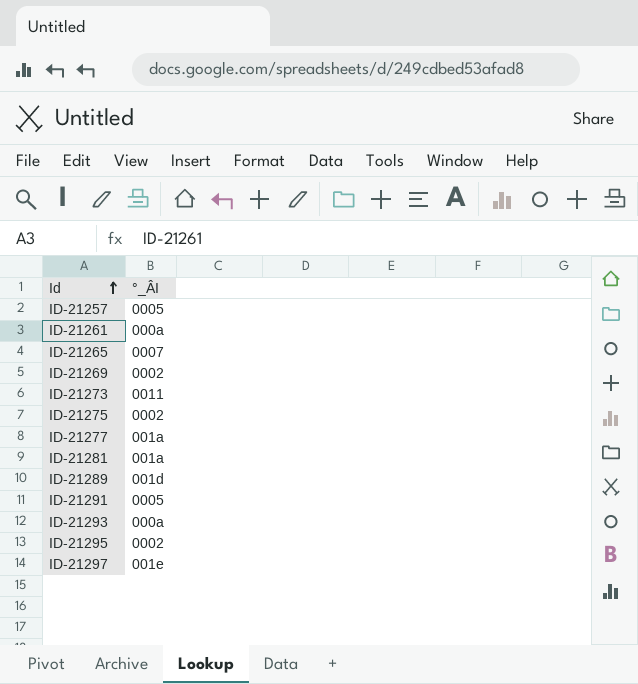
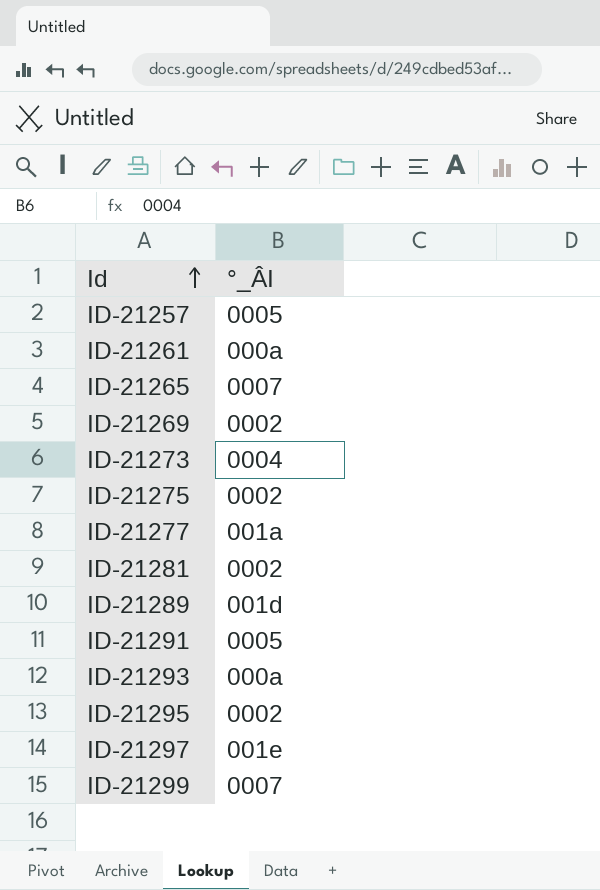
ID-21273 | °_ÂI: 0011 -> 0004
ID-21281 | °_ÂI: 001a -> 0002
row ID-21299: none -> 0007

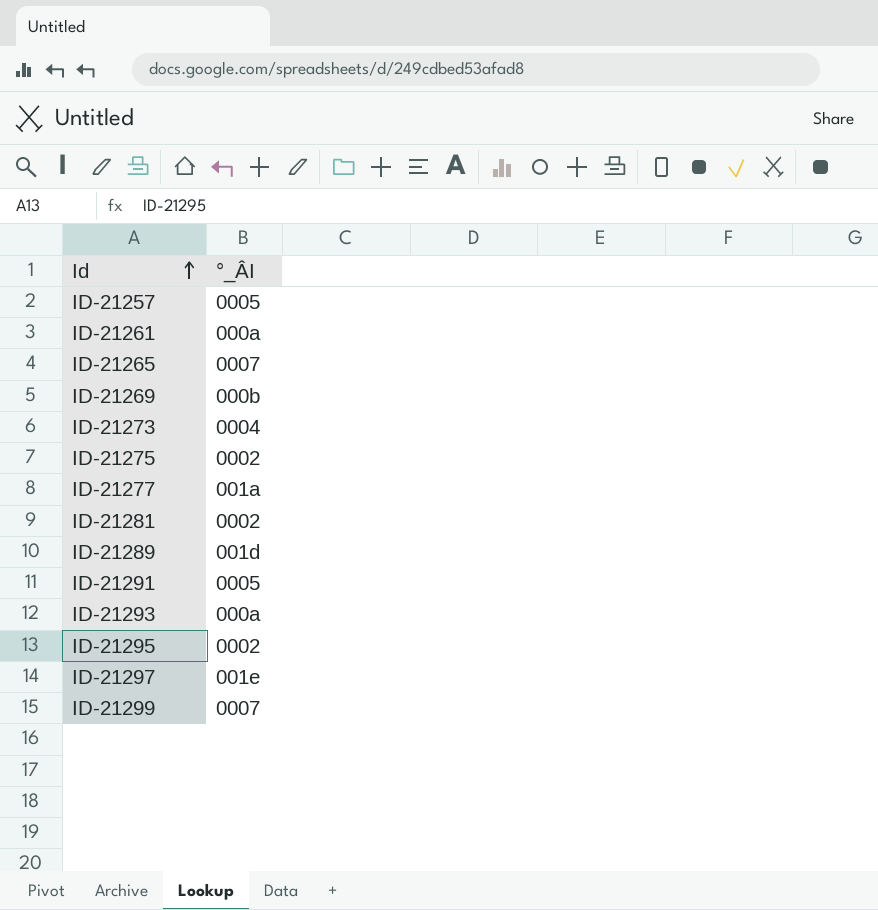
ID-21269 | °_ÂI: 0002 -> 000b

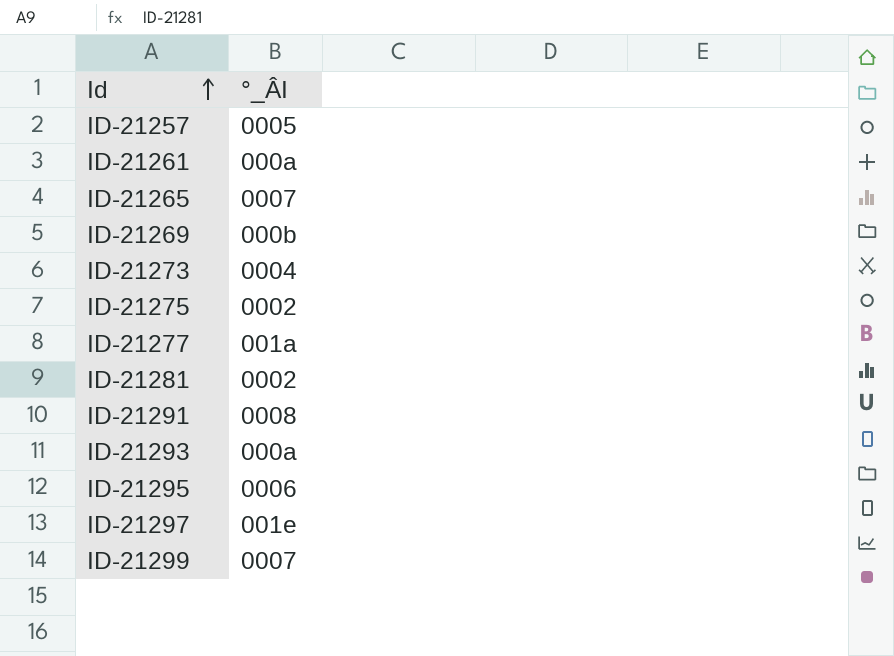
row ID-21289: 001d -> none
ID-21291 | °_ÂI: 0005 -> 0008
ID-21295 | °_ÂI: 0002 -> 0006

